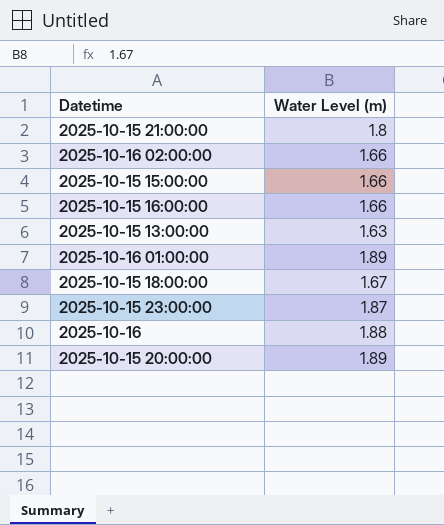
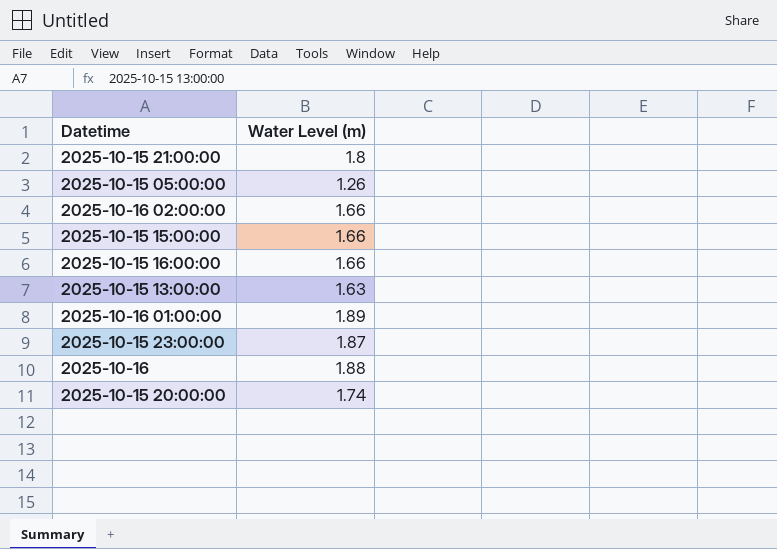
row 2025-10-15 18:00:00: 1.67 -> none
row 2025-10-15 05:00:00: none -> 1.26
2025-10-15 20:00:00 | Water Level (m): 1.89 -> 1.74

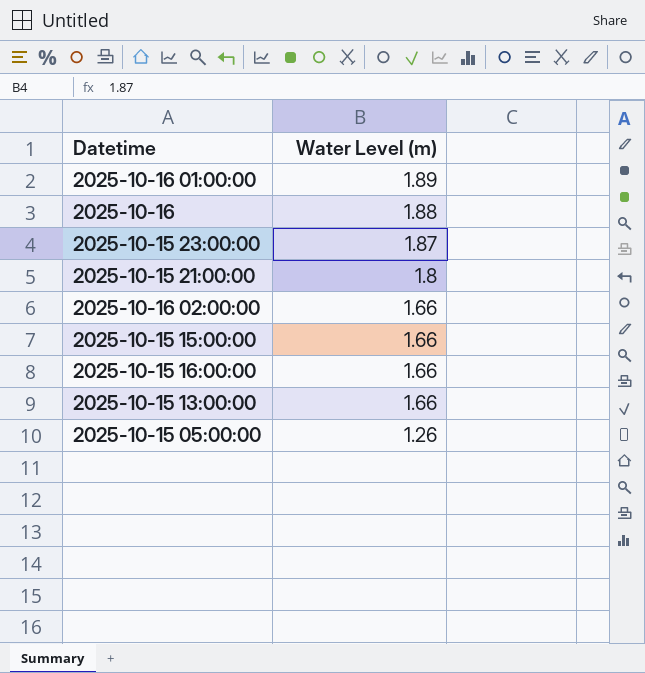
row order: none -> Water Level (m) descending
row 2025-10-15 20:00:00: 1.74 -> none
2025-10-15 13:00:00 | Water Level (m): 1.63 -> 1.66

